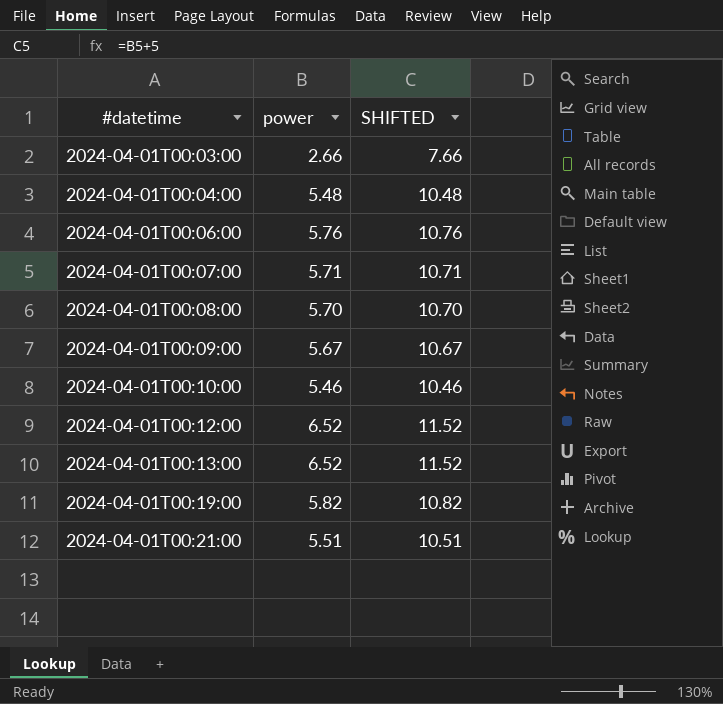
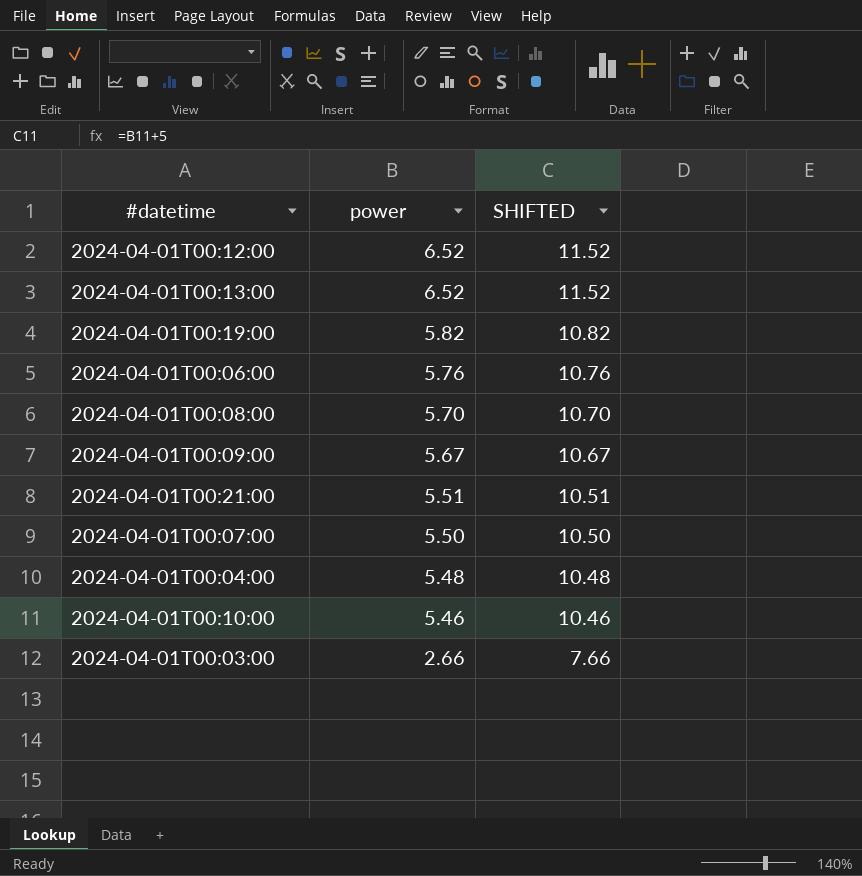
row order: #datetime ascending -> power descending
2024-04-01T00:07:00 | power: 5.71 -> 5.50
2024-04-01T00:07:00 | SHIFTED: 10.71 -> 10.50

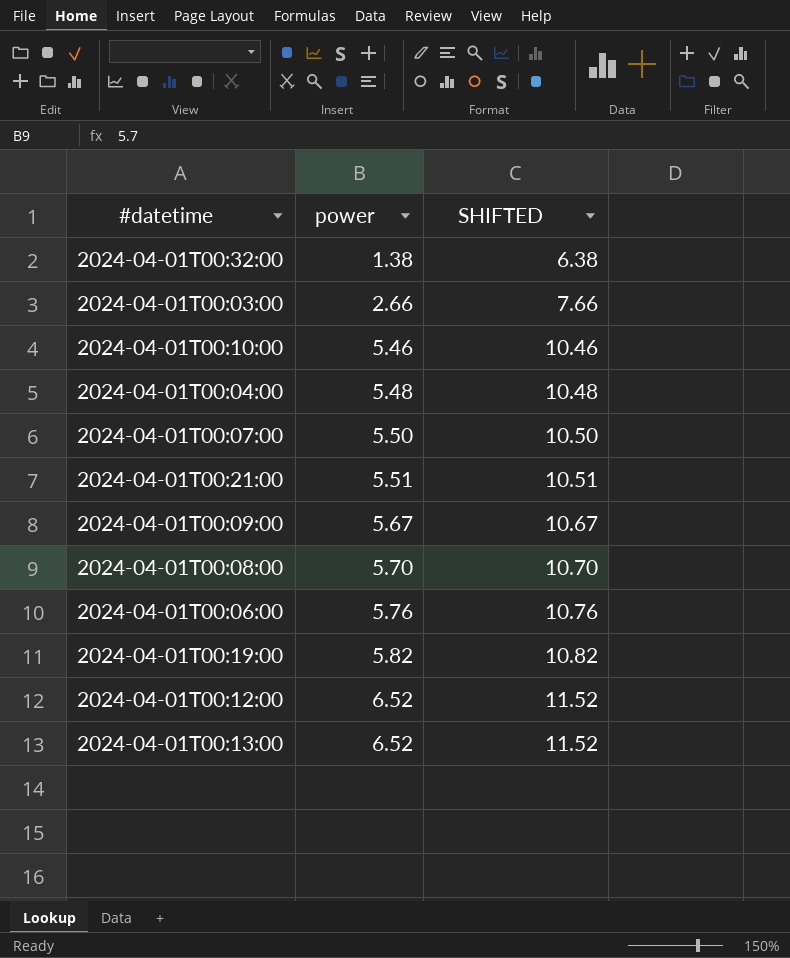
row order: power descending -> power ascending
row 2024-04-01T00:32:00: none -> 1.38 | 6.38

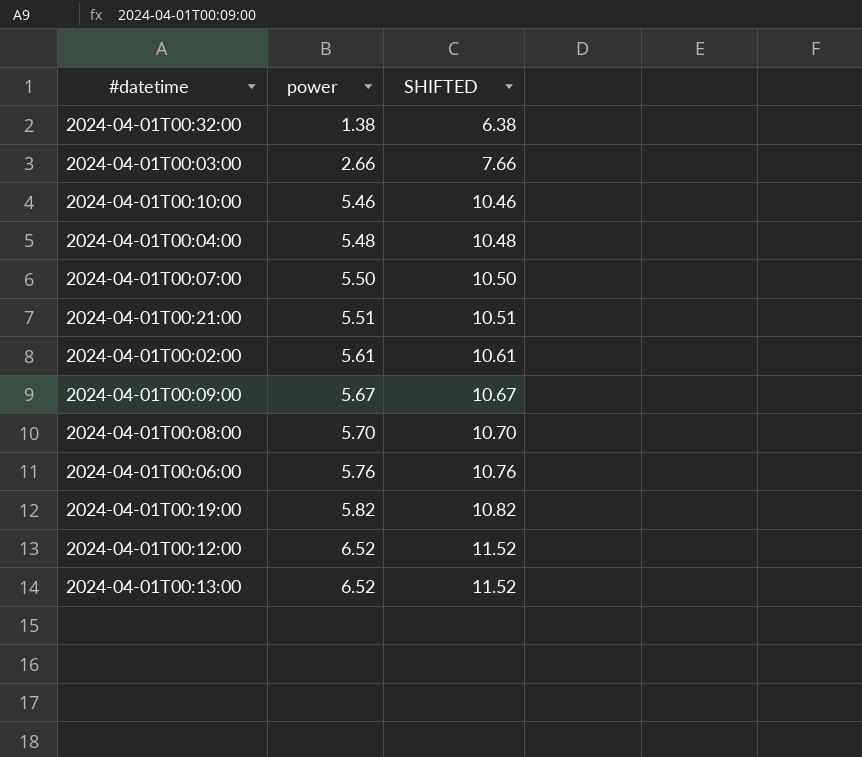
row 2024-04-01T00:02:00: none -> 5.61 | 10.61

